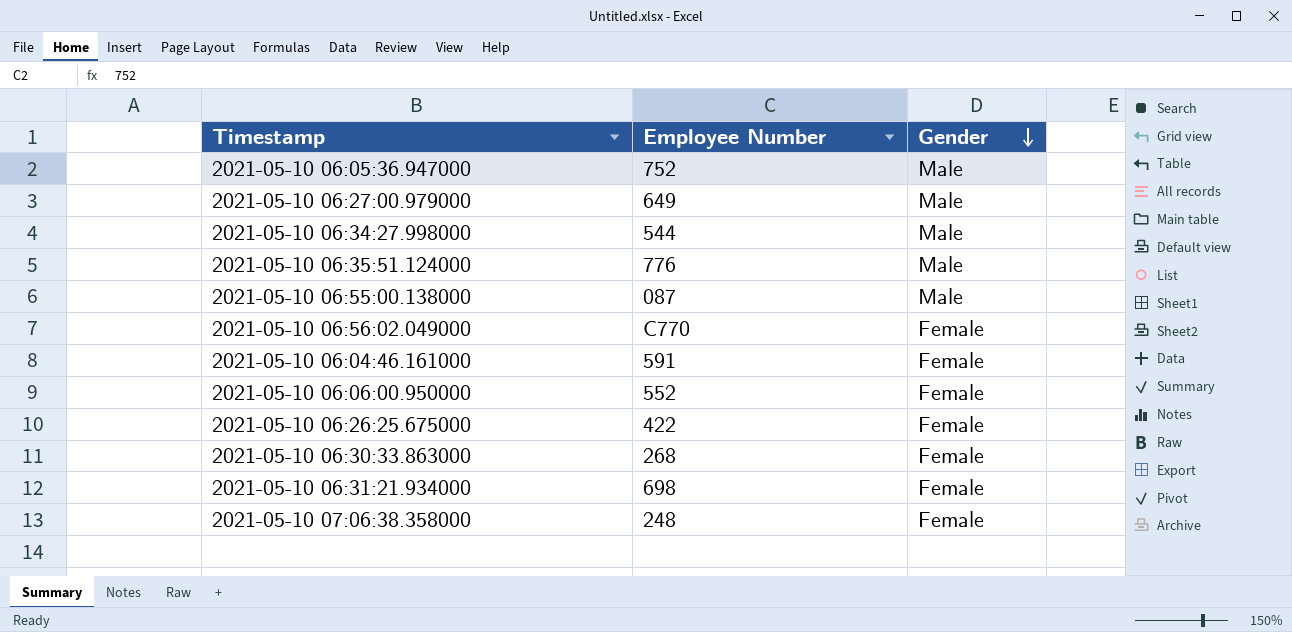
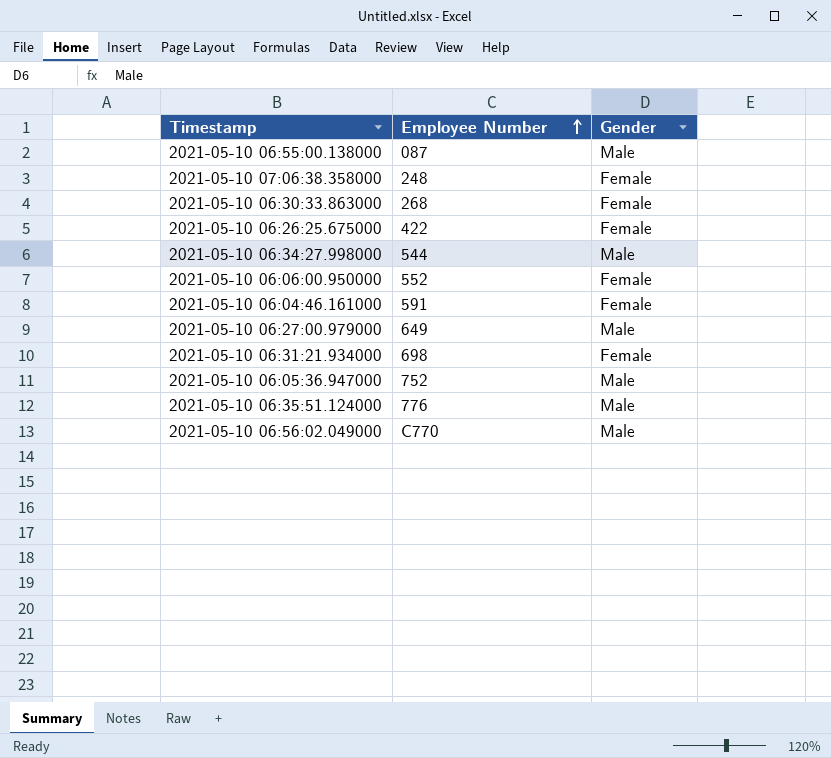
row order: Gender descending -> Employee Number ascending
2021-05-10 06:56:02.049000 | Gender: Female -> Male

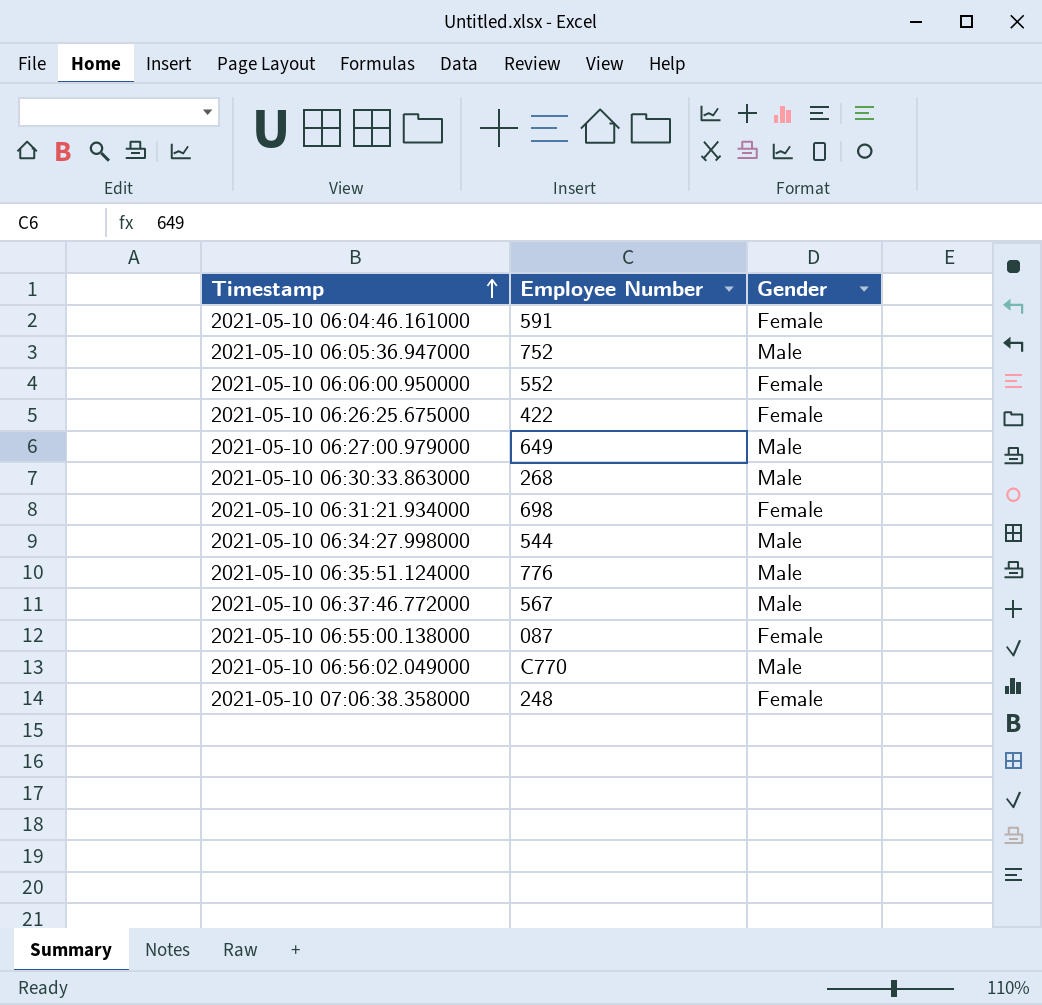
row order: Employee Number ascending -> Timestamp ascending
2021-05-10 06:30:33.863000 | Gender: Female -> Male
row 2021-05-10 06:37:46.772000: none -> 567 | Male
2021-05-10 06:55:00.138000 | Gender: Male -> Female

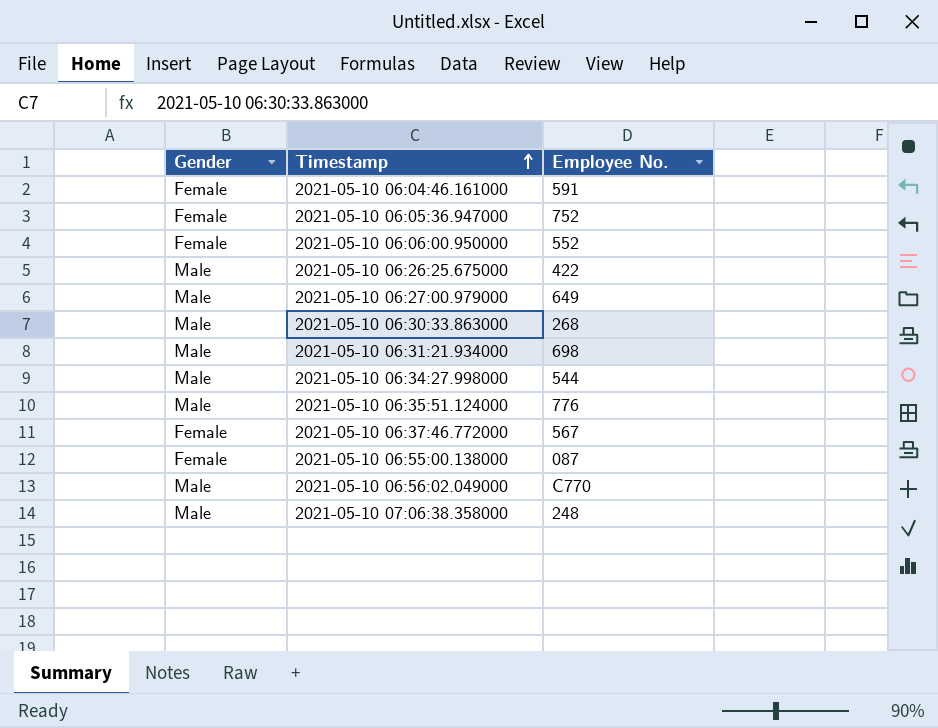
column Gender | position: 3 -> 1
column name: Employee Number -> Employee No.
2021-05-10 06:05:36.947000 | Gender: Male -> Female
2021-05-10 06:26:25.675000 | Gender: Female -> Male
2021-05-10 06:31:21.934000 | Gender: Female -> Male
2021-05-10 06:37:46.772000 | Gender: Male -> Female
2021-05-10 07:06:38.358000 | Gender: Female -> Male

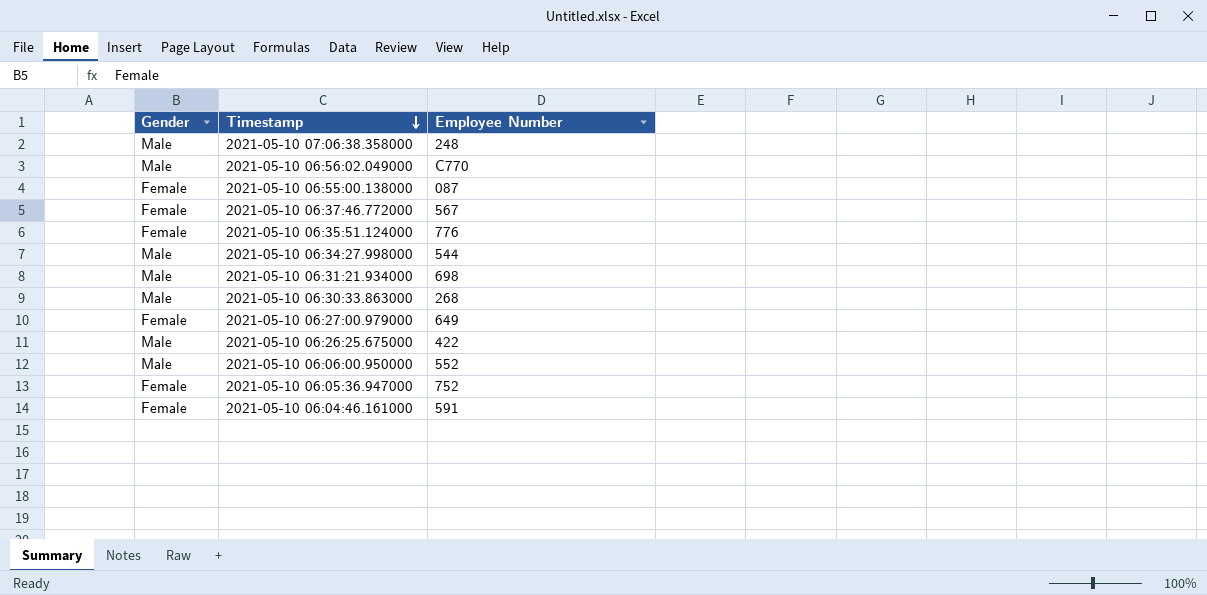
row order: Timestamp ascending -> Timestamp descending
column name: Employee No. -> Employee Number
2021-05-10 06:35:51.124000 | Gender: Male -> Female
2021-05-10 06:27:00.979000 | Gender: Male -> Female
2021-05-10 06:06:00.950000 | Gender: Female -> Male

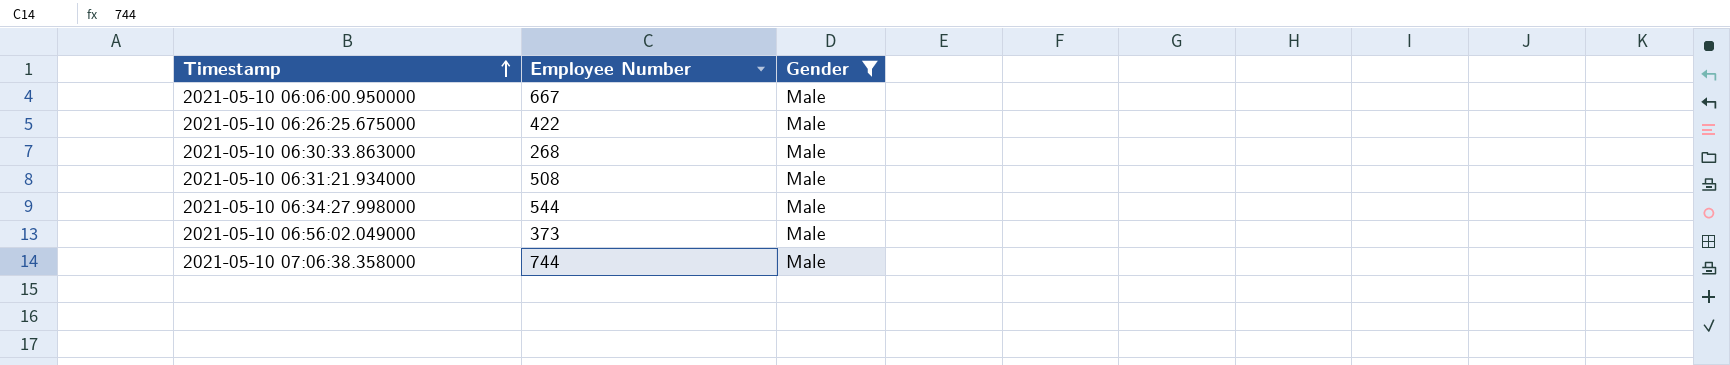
filter: none -> Gender = Male
row order: Timestamp descending -> Timestamp ascending
column Gender | position: 1 -> 3
2021-05-10 06:06:00.950000 | Employee Number: 552 -> 667
2021-05-10 06:31:21.934000 | Employee Number: 698 -> 508
2021-05-10 06:56:02.049000 | Employee Number: C770 -> 373
2021-05-10 07:06:38.358000 | Employee Number: 248 -> 744

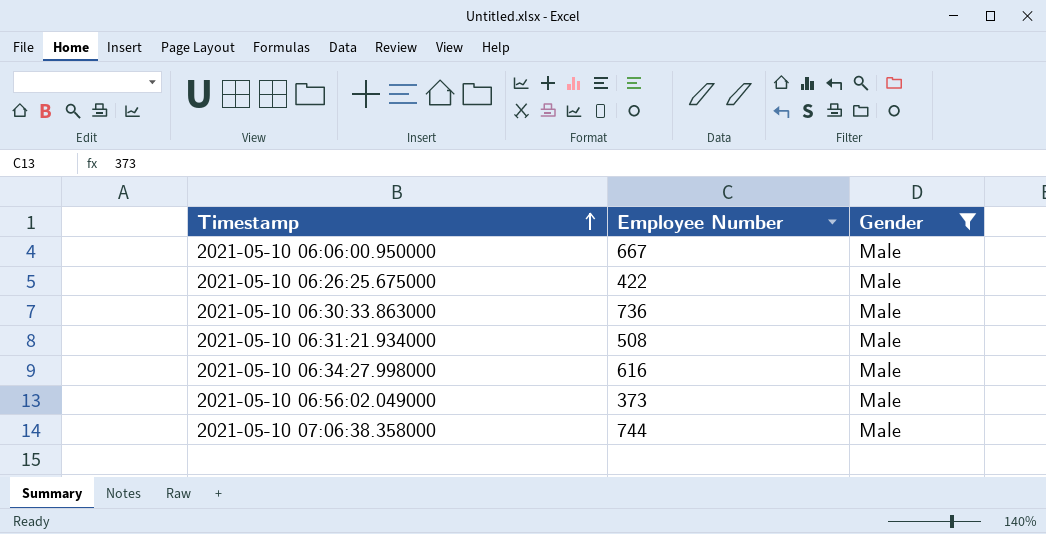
2021-05-10 06:30:33.863000 | Employee Number: 268 -> 736
2021-05-10 06:34:27.998000 | Employee Number: 544 -> 616

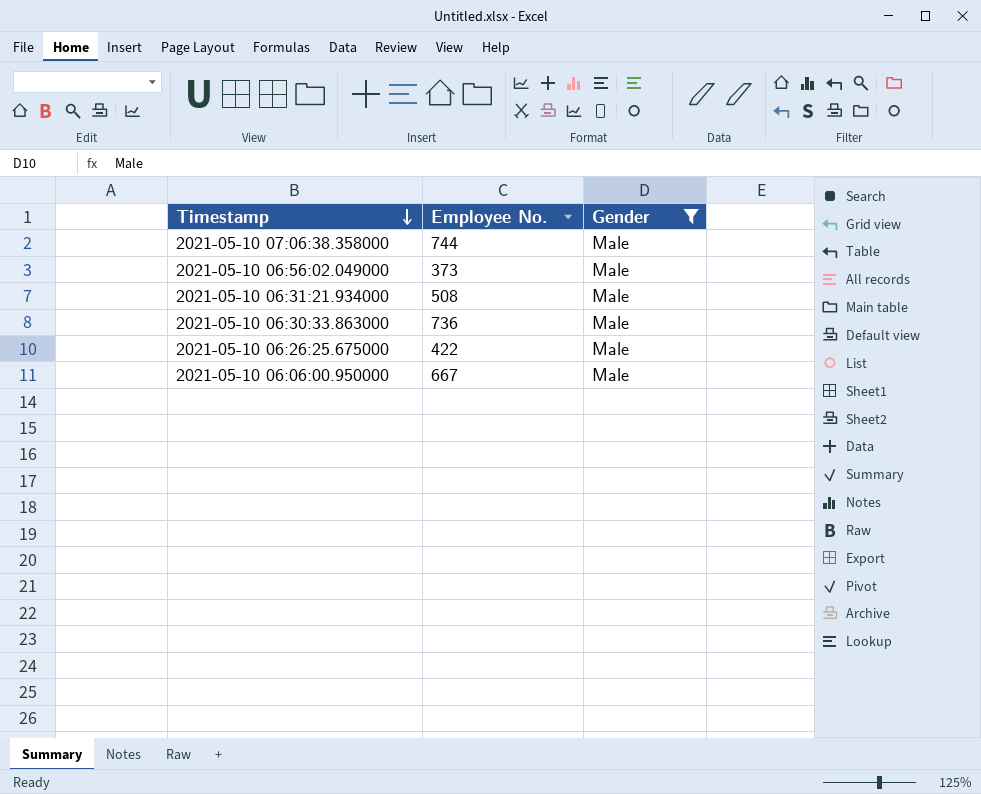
row order: Timestamp ascending -> Timestamp descending
column name: Employee Number -> Employee No.
row 2021-05-10 06:34:27.998000: 616 | Male -> none

